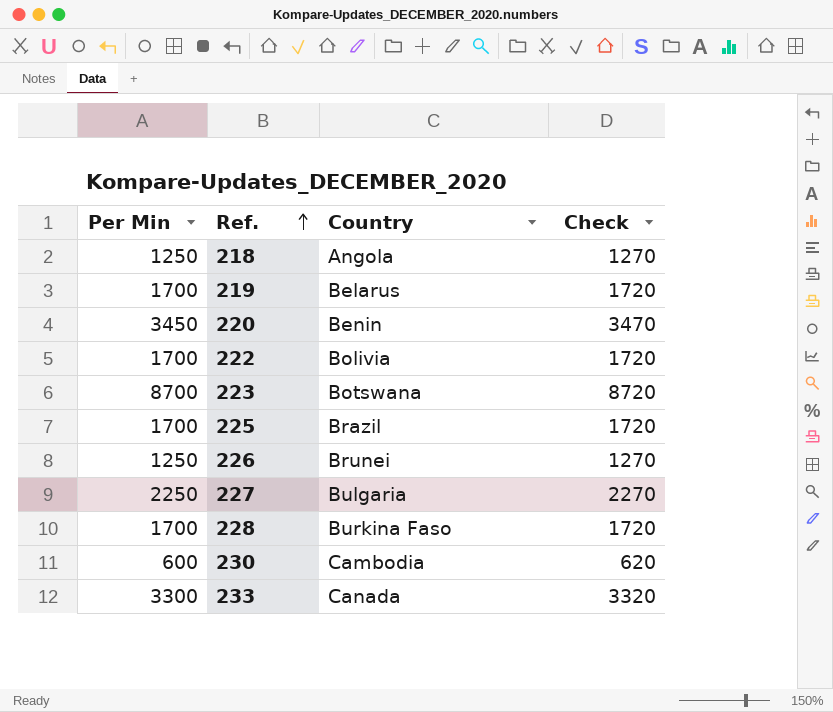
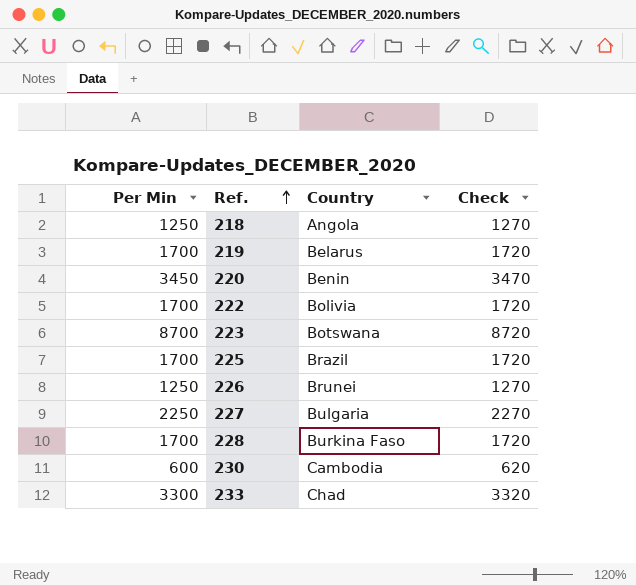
233 | Country: Canada -> Chad

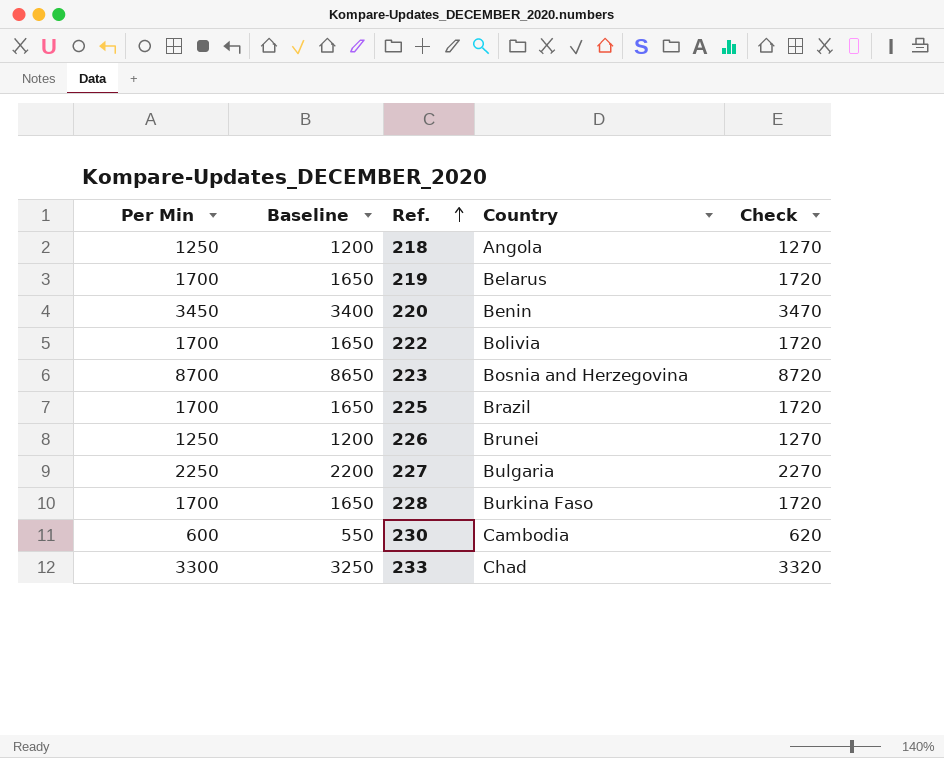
column Baseline | formula: none -> [Per Min] - 50
223 | Country: Botswana -> Bosnia and Herzegovina

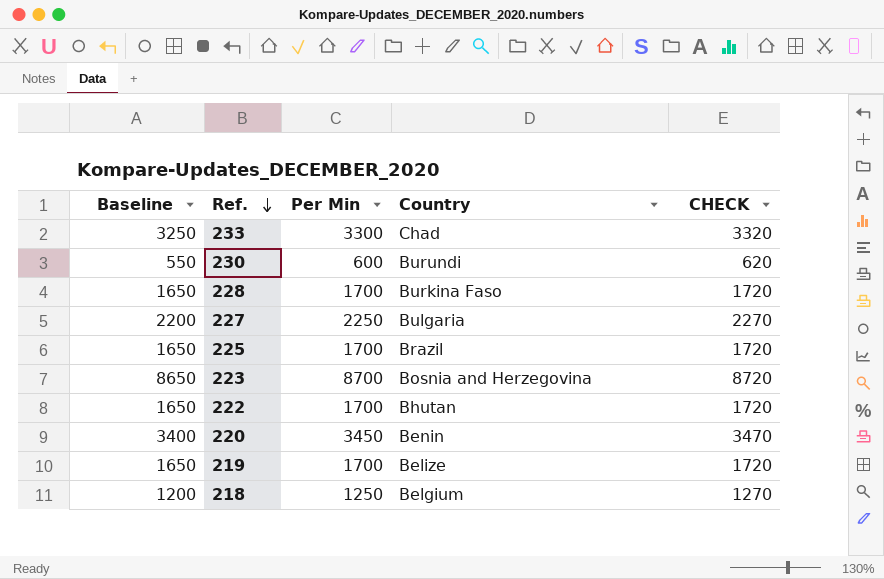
row order: Ref. ascending -> Ref. descending
column Per Min | position: 1 -> 3
column name: Check -> CHECK
row 226: 1250 | 1200 | Brunei | 1270 -> none
230 | Country: Cambodia -> Burundi
222 | Country: Bolivia -> Bhutan
219 | Country: Belarus -> Belize
218 | Country: Angola -> Belgium

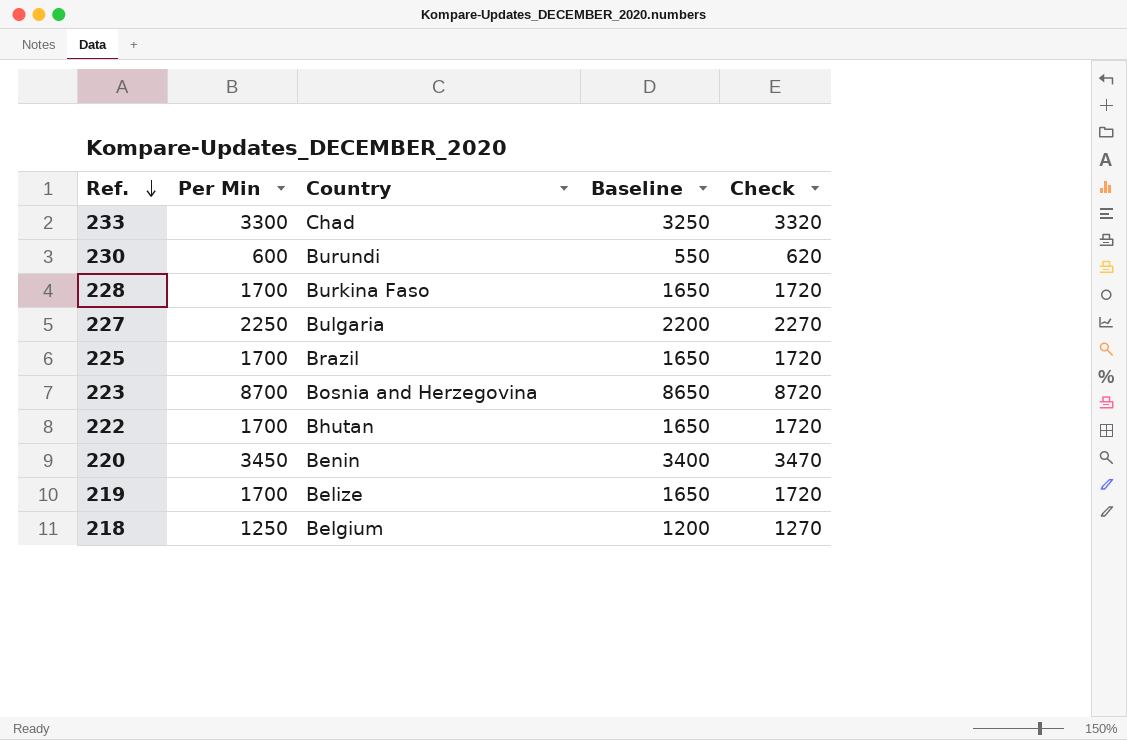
column Baseline | position: 1 -> 4
column name: CHECK -> Check

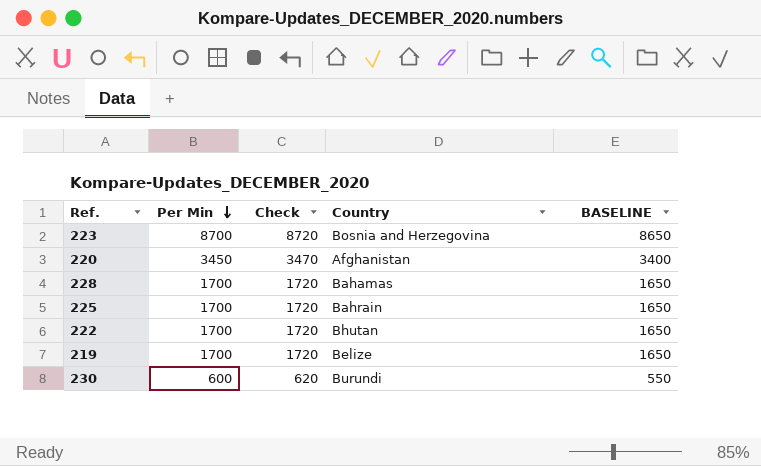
row order: Ref. descending -> Per Min descending
column Check | position: 5 -> 3
column name: Baseline -> BASELINE
row 233: 3300 | Chad | 3250 | 3320 -> none
row 227: 2250 | Bulgaria | 2200 | 2270 -> none
row 218: 1250 | Belgium | 1200 | 1270 -> none
220 | Country: Benin -> Afghanistan
228 | Country: Burkina Faso -> Bahamas
225 | Country: Brazil -> Bahrain

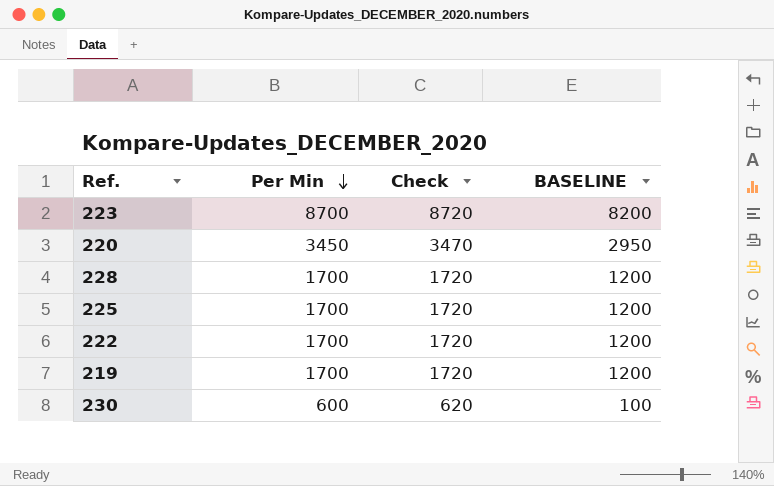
column Country | position: 4 -> none
column BASELINE | formula: [Per Min] - 50 -> [Per Min] - 500

